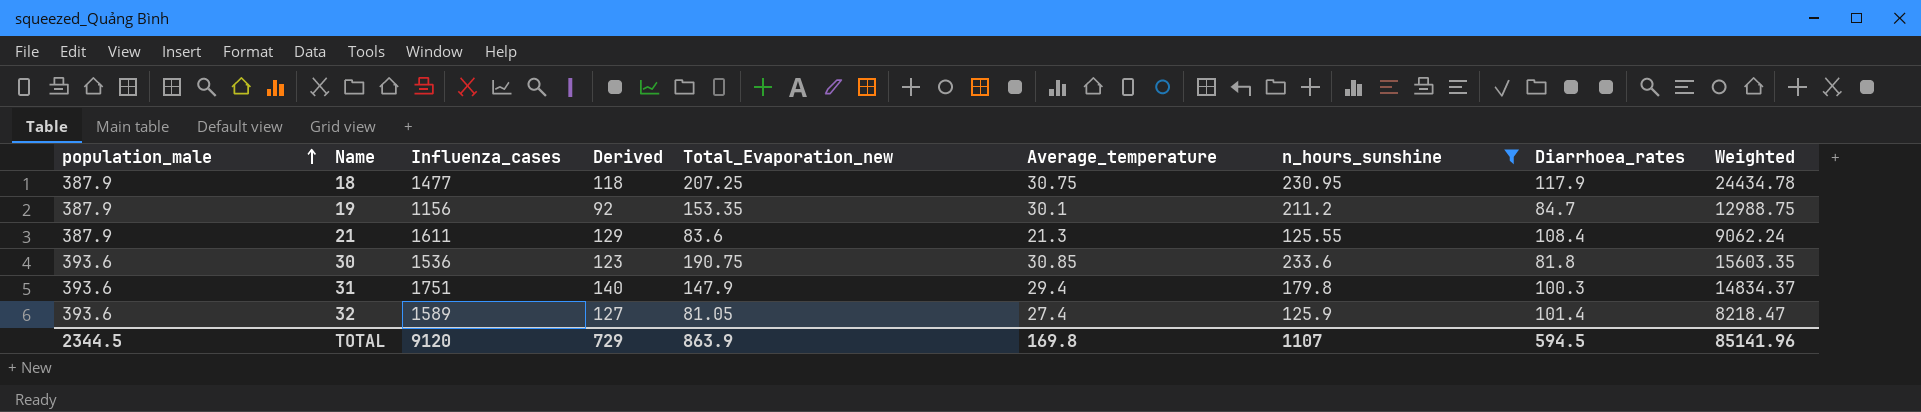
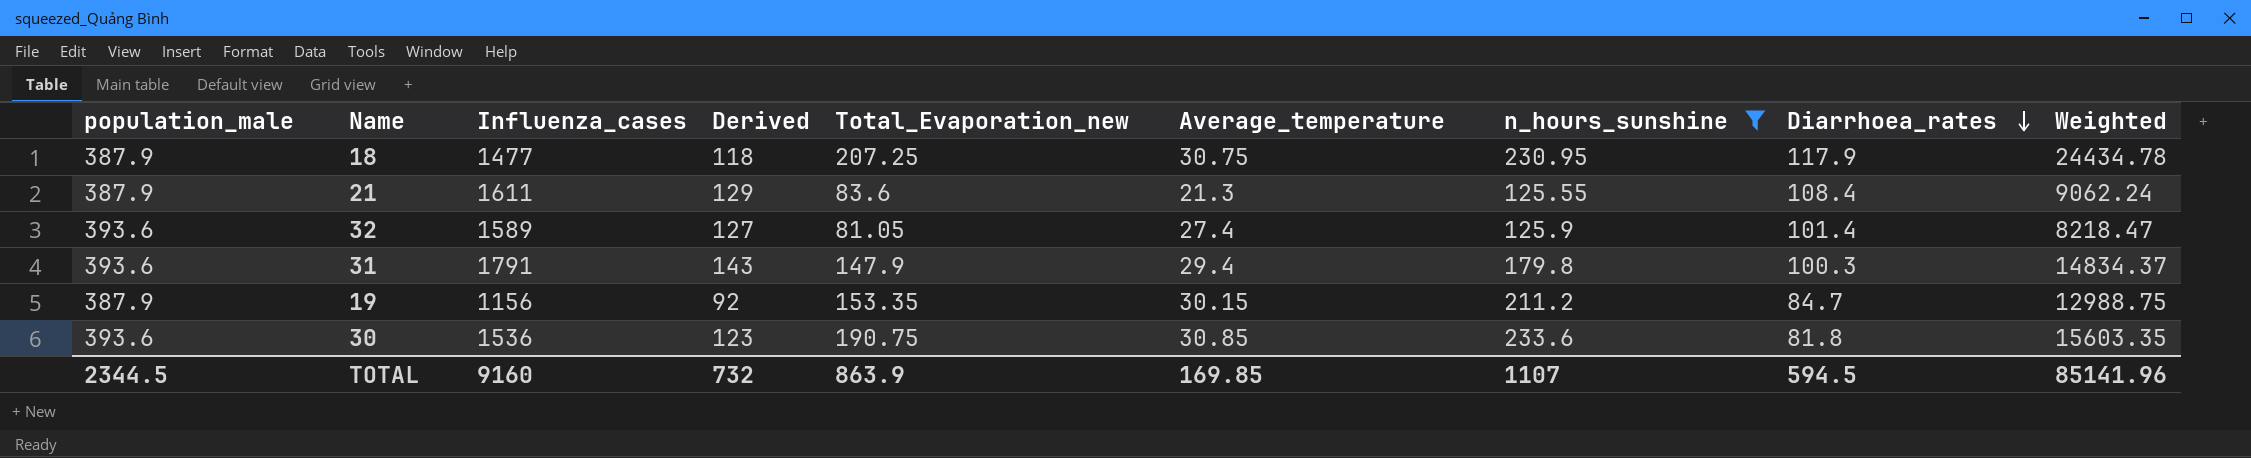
row order: population_male ascending -> Diarrhoea_rates descending
31 | Influenza_cases: 1751 -> 1791
31 | Derived: 140 -> 143
19 | Average_temperature: 30.1 -> 30.15
TOTAL | Influenza_cases: 9120 -> 9160
TOTAL | Derived: 729 -> 732
TOTAL | Average_temperature: 169.8 -> 169.85

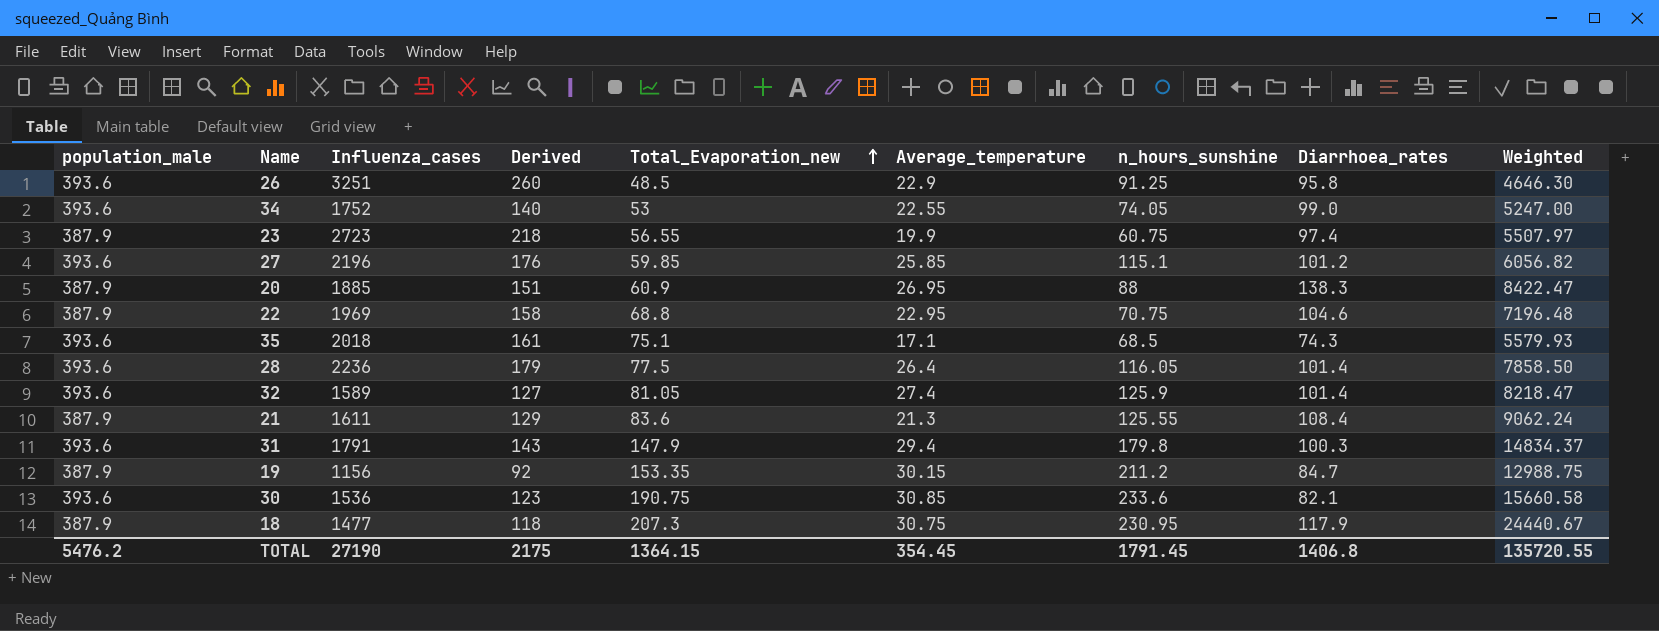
filter: n_hours_sunshine >= 125.55 -> none
row order: Diarrhoea_rates descending -> Total_Evaporation_new ascending
30 | Diarrhoea_rates: 81.8 -> 82.1
30 | Weighted: 15603.35 -> 15660.58
18 | Total_Evaporation_new: 207.25 -> 207.3
18 | Weighted: 24434.78 -> 24440.67
TOTAL | population_male: 2344.5 -> 5476.2
TOTAL | Influenza_cases: 9160 -> 27190
TOTAL | Derived: 732 -> 2175
TOTAL | Total_Evaporation_new: 863.9 -> 1364.15
TOTAL | Average_temperature: 169.85 -> 354.45
TOTAL | n_hours_sunshine: 1107 -> 1791.45
TOTAL | Diarrhoea_rates: 594.5 -> 1406.8
TOTAL | Weighted: 85141.96 -> 135720.55

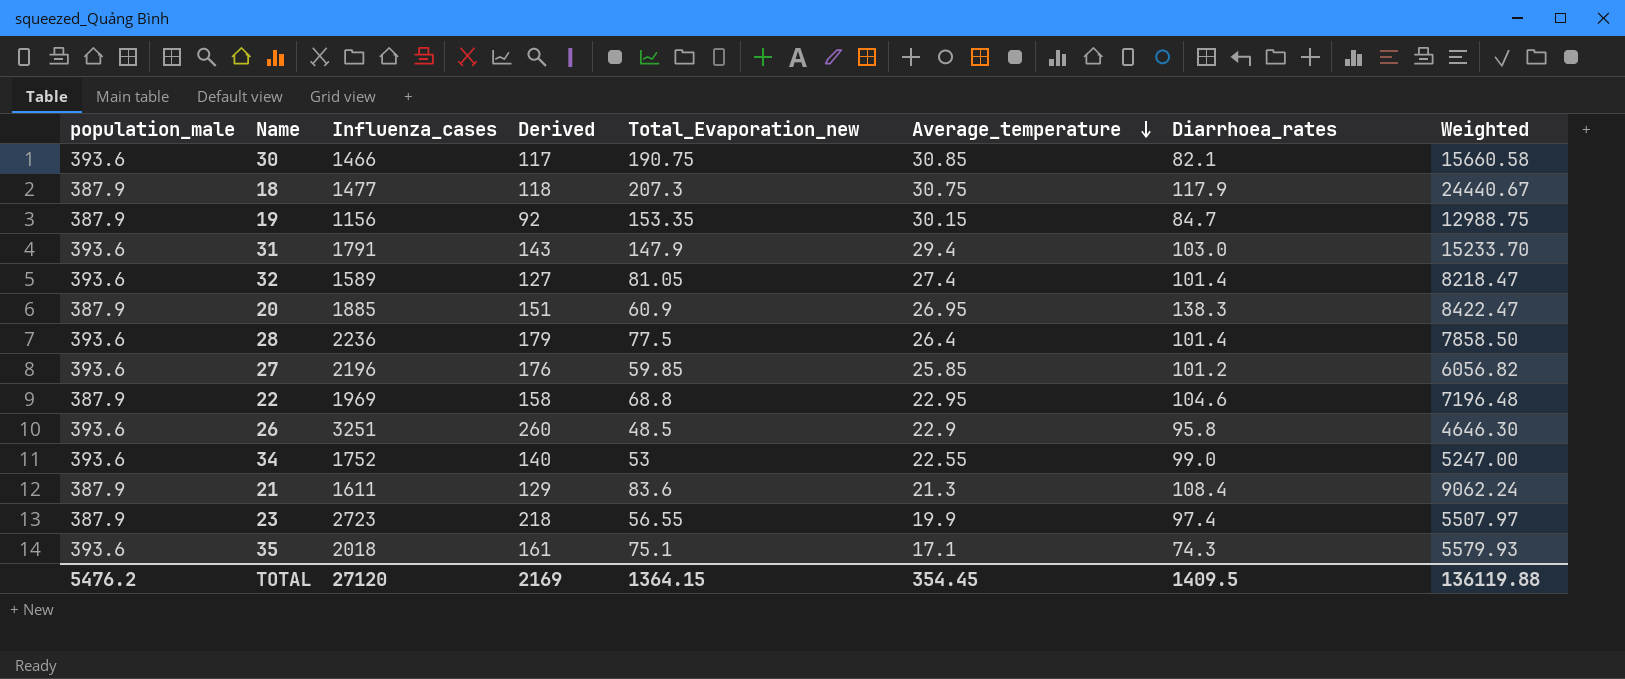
row order: Total_Evaporation_new ascending -> Average_temperature descending
column n_hours_sunshine | position: 7 -> none
30 | Influenza_cases: 1536 -> 1466
30 | Derived: 123 -> 117
31 | Diarrhoea_rates: 100.3 -> 103.0
31 | Weighted: 14834.37 -> 15233.70
TOTAL | Influenza_cases: 27190 -> 27120
TOTAL | Derived: 2175 -> 2169
TOTAL | Diarrhoea_rates: 1406.8 -> 1409.5
TOTAL | Weighted: 135720.55 -> 136119.88

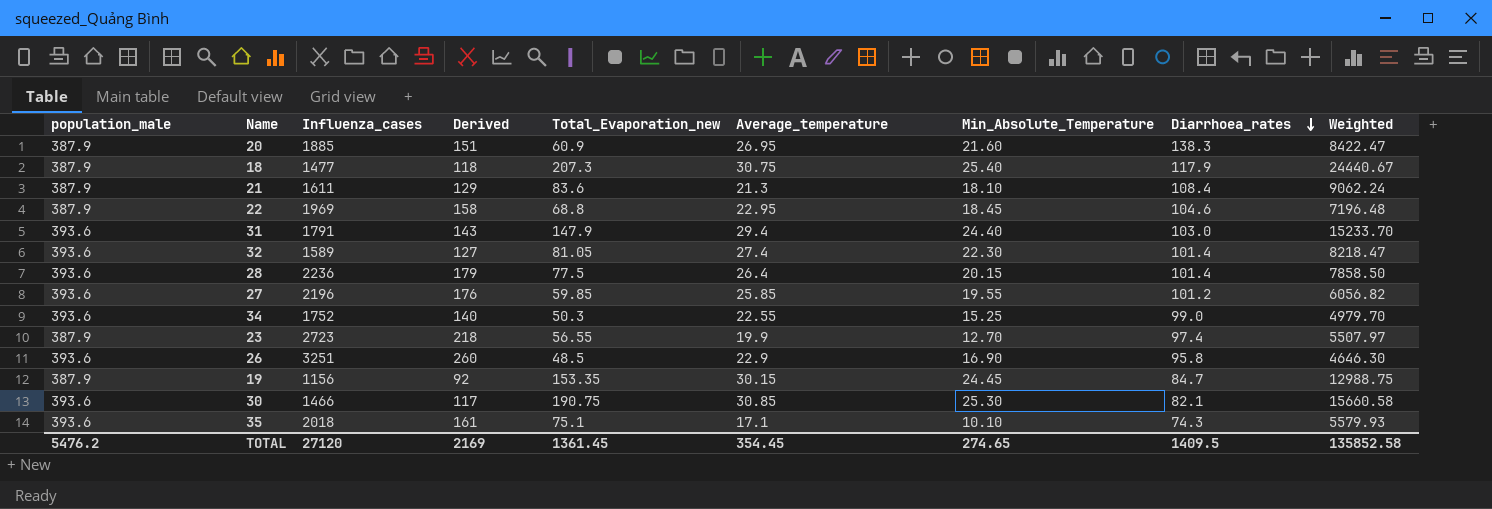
row order: Average_temperature descending -> Diarrhoea_rates descending
column Min_Absolute_Temperature | position: none -> 7
34 | Total_Evaporation_new: 53 -> 50.3
34 | Weighted: 5247.00 -> 4979.70
TOTAL | Total_Evaporation_new: 1364.15 -> 1361.45
TOTAL | Weighted: 136119.88 -> 135852.58

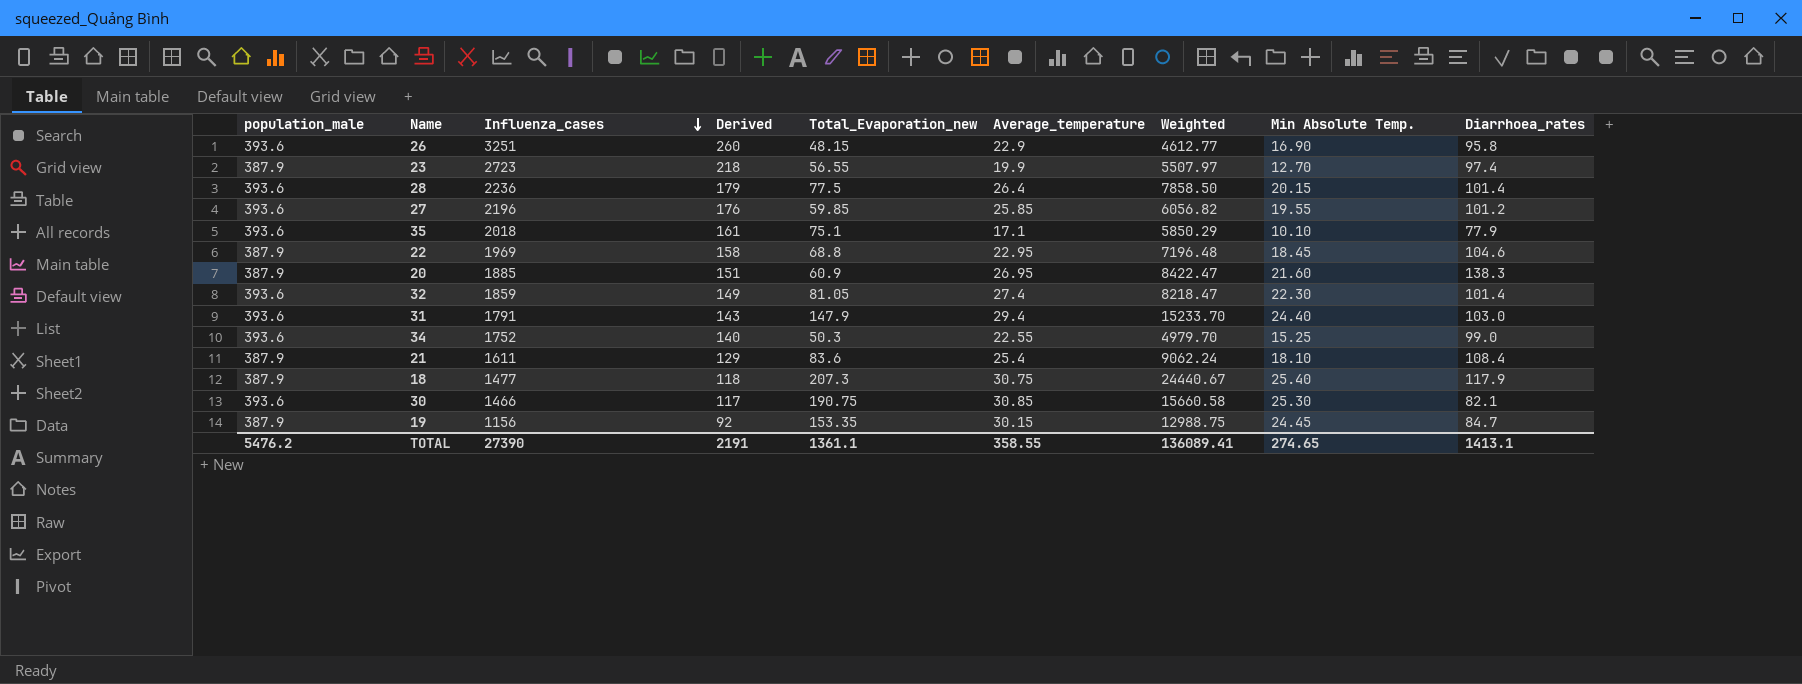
row order: Diarrhoea_rates descending -> Influenza_cases descending
column Weighted | position: 9 -> 7
column name: Min_Absolute_Temperature -> Min Absolute Temp.
26 | Total_Evaporation_new: 48.5 -> 48.15
26 | Weighted: 4646.30 -> 4612.77
35 | Weighted: 5579.93 -> 5850.29
35 | Diarrhoea_rates: 74.3 -> 77.9
32 | Influenza_cases: 1589 -> 1859
32 | Derived: 127 -> 149
21 | Average_temperature: 21.3 -> 25.4
TOTAL | Influenza_cases: 27120 -> 27390
TOTAL | Derived: 2169 -> 2191
TOTAL | Total_Evaporation_new: 1361.45 -> 1361.1
TOTAL | Average_temperature: 354.45 -> 358.55
TOTAL | Weighted: 135852.58 -> 136089.41
TOTAL | Diarrhoea_rates: 1409.5 -> 1413.1

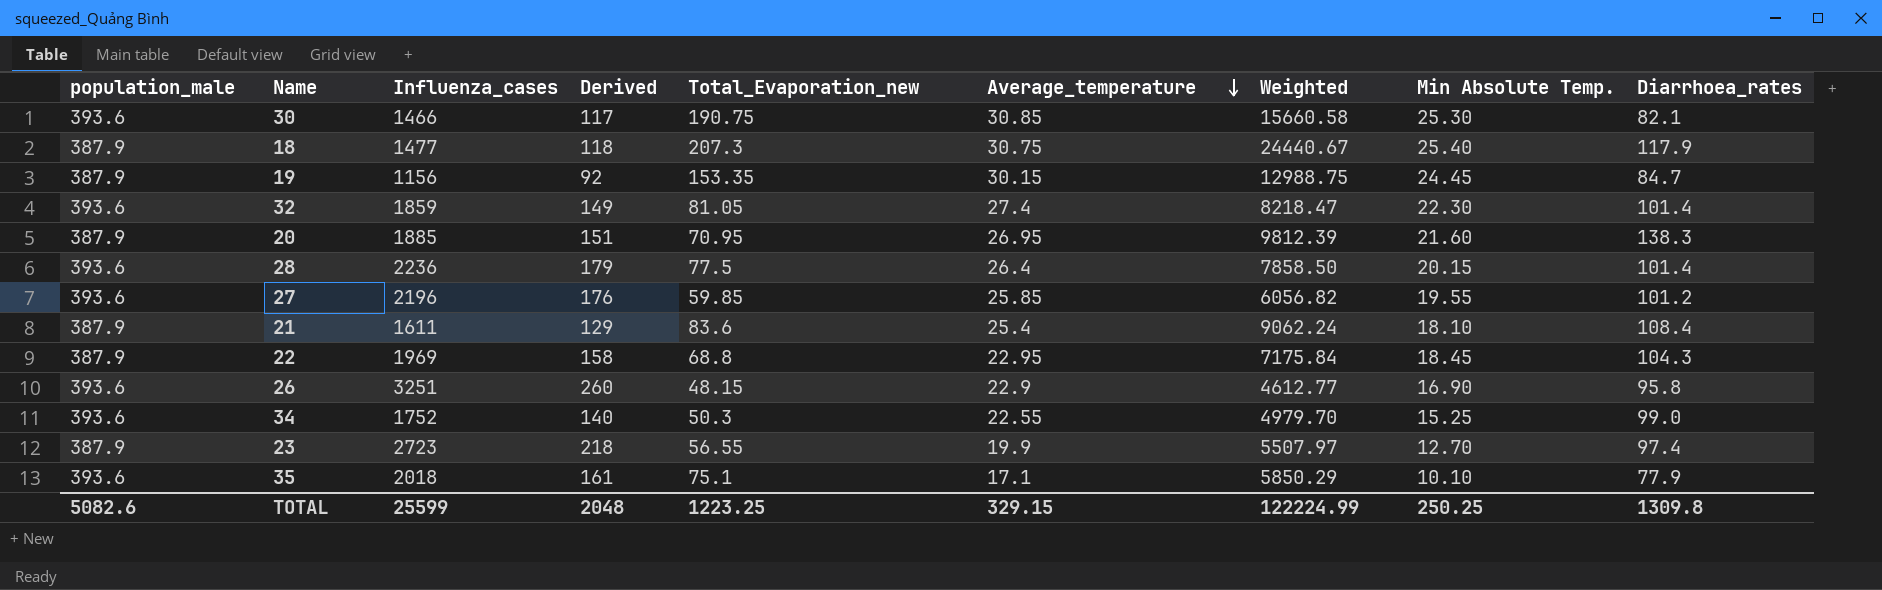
row order: Influenza_cases descending -> Average_temperature descending
row 31: 393.6 | 1791 | 143 | 147.9 | 29.4 | 15233.70 | 24.40 | 103.0 -> none
20 | Total_Evaporation_new: 60.9 -> 70.95
20 | Weighted: 8422.47 -> 9812.39
22 | Weighted: 7196.48 -> 7175.84
22 | Diarrhoea_rates: 104.6 -> 104.3
TOTAL | population_male: 5476.2 -> 5082.6
TOTAL | Influenza_cases: 27390 -> 25599
TOTAL | Derived: 2191 -> 2048
TOTAL | Total_Evaporation_new: 1361.1 -> 1223.25
TOTAL | Average_temperature: 358.55 -> 329.15
TOTAL | Weighted: 136089.41 -> 122224.99
TOTAL | Min Absolute Temp.: 274.65 -> 250.25
TOTAL | Diarrhoea_rates: 1413.1 -> 1309.8

